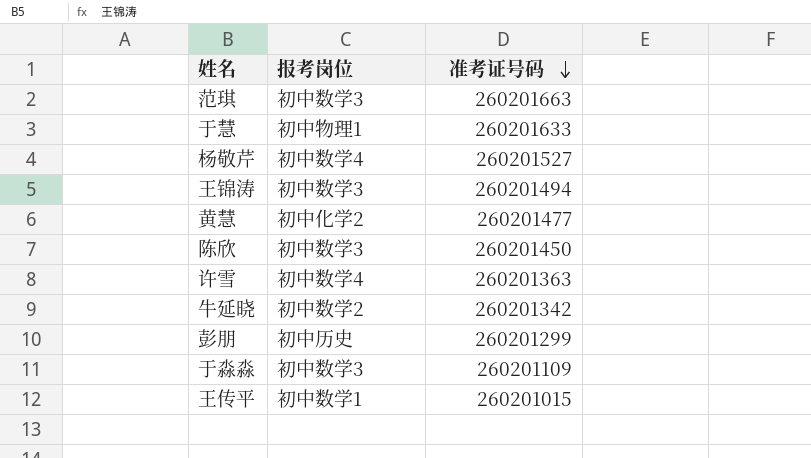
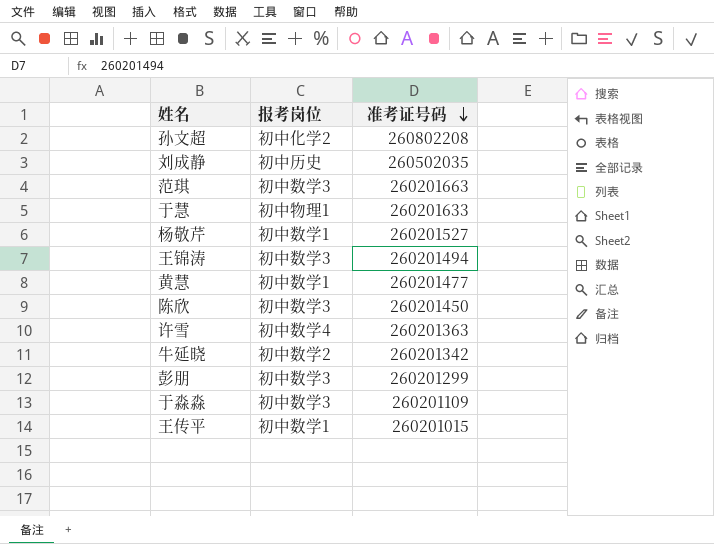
row 孙文超: none -> 初中化学2 | 260802208
row 刘成静: none -> 初中历史 | 260502035
杨敬芹 | 报考岗位: 初中数学4 -> 初中数学1
黄慧 | 报考岗位: 初中化学2 -> 初中数学1
彭朋 | 报考岗位: 初中历史 -> 初中数学3

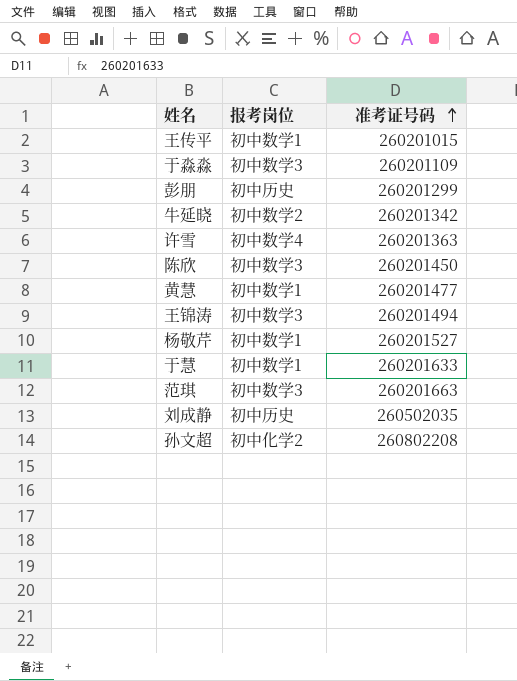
row order: 准考证号码 descending -> 准考证号码 ascending
彭朋 | 报考岗位: 初中数学3 -> 初中历史
于慧 | 报考岗位: 初中物理1 -> 初中数学1

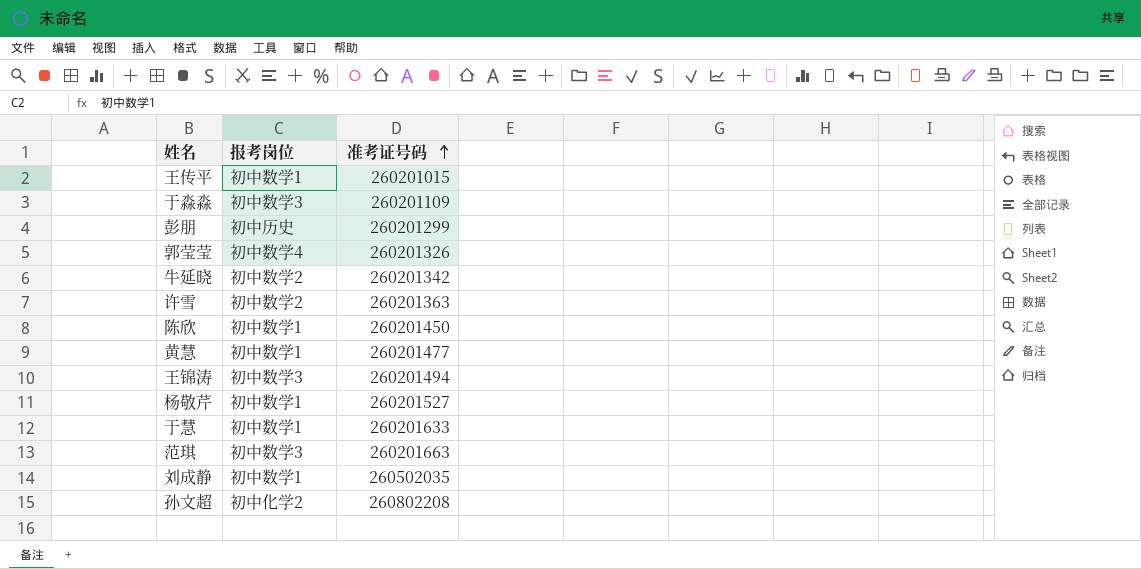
row 郭莹莹: none -> 初中数学4 | 260201326
许雪 | 报考岗位: 初中数学4 -> 初中数学2
陈欣 | 报考岗位: 初中数学3 -> 初中数学1
刘成静 | 报考岗位: 初中历史 -> 初中数学1

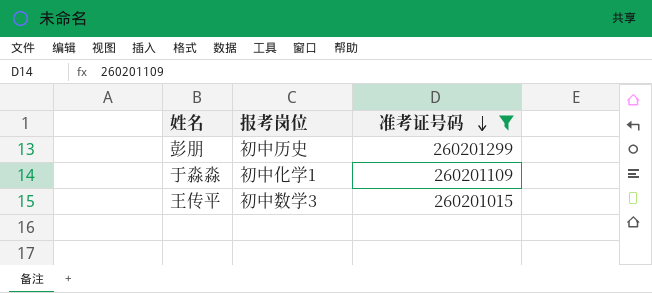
filter: none -> 准考证号码 <= 260201299
row order: 准考证号码 ascending -> 准考证号码 descending
于淼淼 | 报考岗位: 初中数学3 -> 初中化学1
王传平 | 报考岗位: 初中数学1 -> 初中数学3

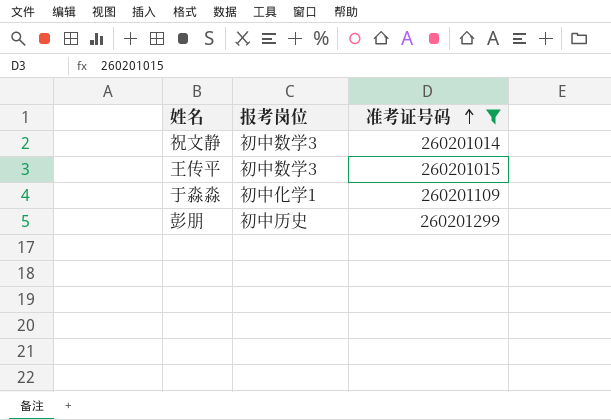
row order: 准考证号码 descending -> 准考证号码 ascending
row 祝文静: none -> 初中数学3 | 260201014

